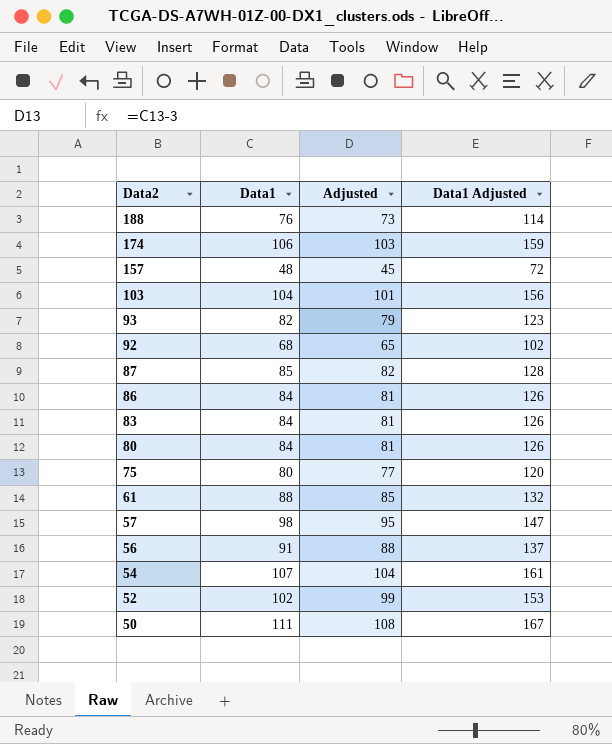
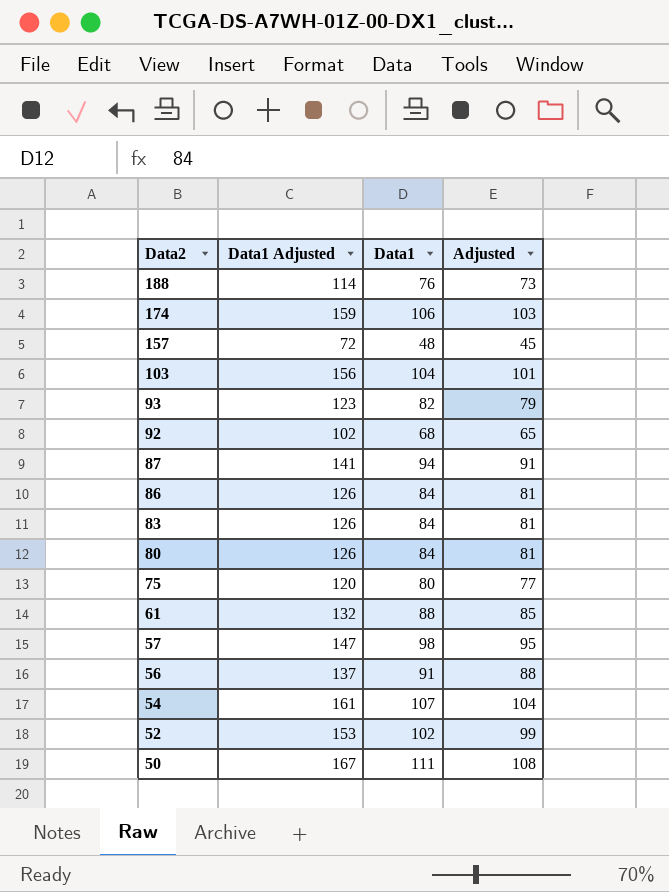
column Data1 Adjusted | position: 4 -> 2
87 | Data1 Adjusted: 128 -> 141
87 | Data1: 85 -> 94
87 | Adjusted: 82 -> 91

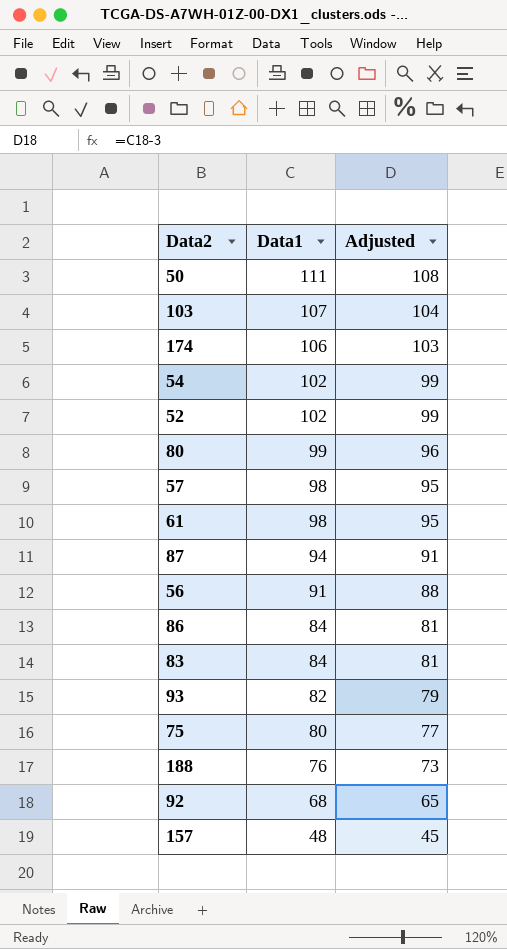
row order: Data2 descending -> Data1 descending
column Data1 Adjusted | formula: [Data1] * 1.5 -> none
103 | Data1: 104 -> 107
103 | Adjusted: 101 -> 104
54 | Data1: 107 -> 102
54 | Adjusted: 104 -> 99
80 | Data1: 84 -> 99
80 | Adjusted: 81 -> 96
61 | Data1: 88 -> 98
61 | Adjusted: 85 -> 95

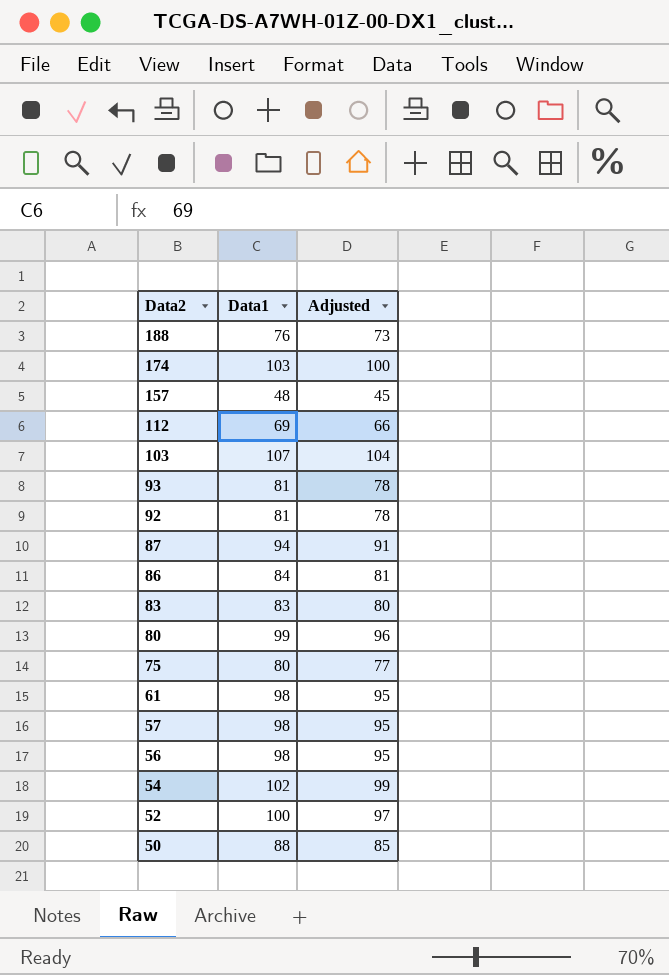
row order: Data1 descending -> Data2 descending
174 | Data1: 106 -> 103
174 | Adjusted: 103 -> 100
row 112: none -> 69 | 66
93 | Data1: 82 -> 81
93 | Adjusted: 79 -> 78
92 | Data1: 68 -> 81
92 | Adjusted: 65 -> 78
83 | Data1: 84 -> 83
83 | Adjusted: 81 -> 80
56 | Data1: 91 -> 98
56 | Adjusted: 88 -> 95
52 | Data1: 102 -> 100
52 | Adjusted: 99 -> 97
50 | Data1: 111 -> 88
50 | Adjusted: 108 -> 85

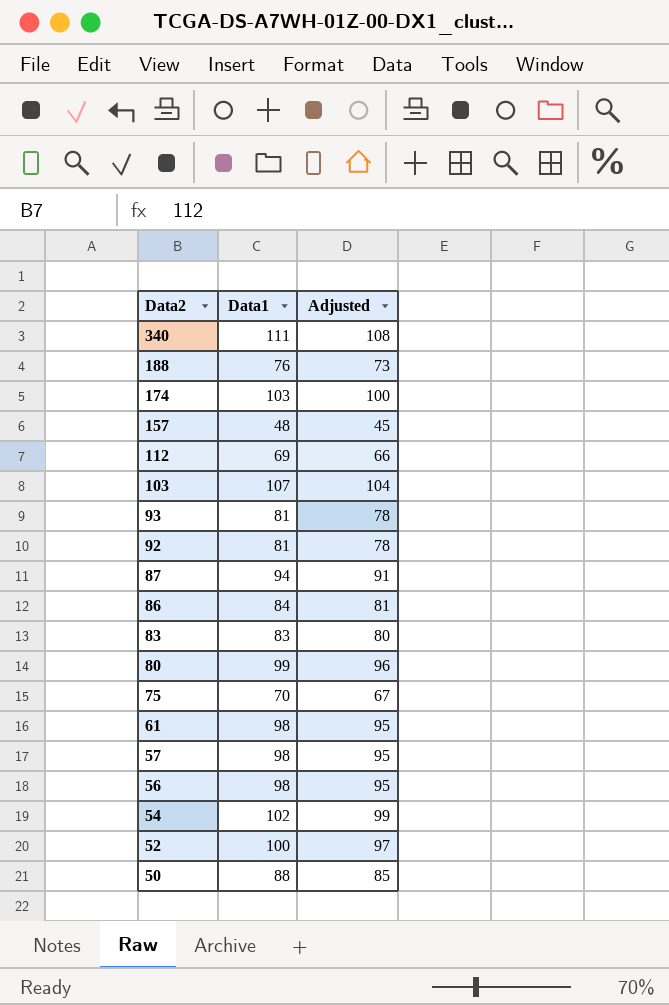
row 340: none -> 111 | 108
75 | Data1: 80 -> 70
75 | Adjusted: 77 -> 67

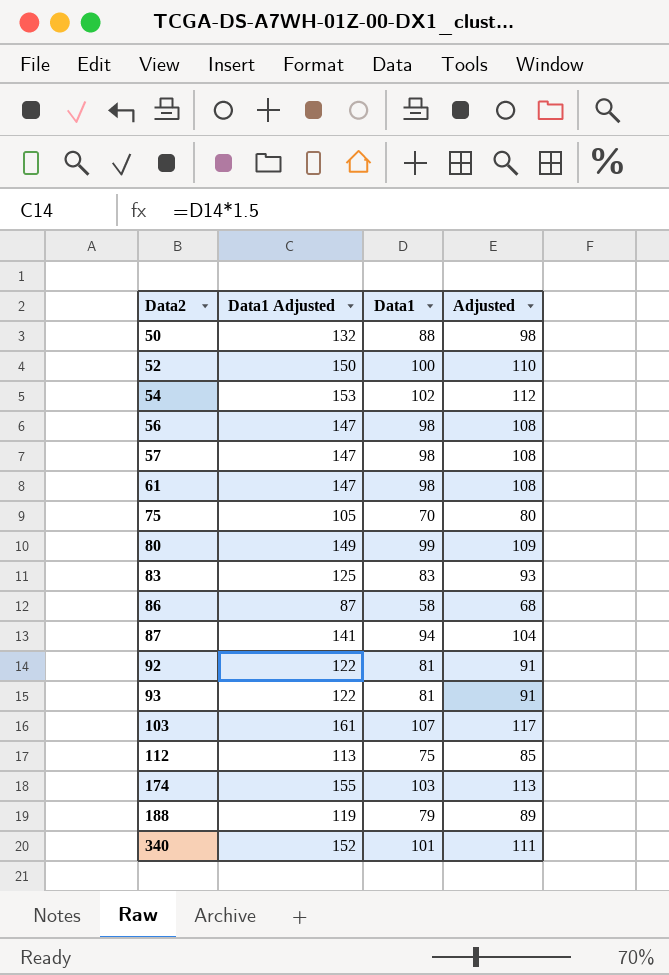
row order: Data2 descending -> Data2 ascending
column Data1 Adjusted | formula: none -> [Data1] * 1.5
column Adjusted | formula: [Data1] - 3 -> [Data1] + 10
row 157: 48 | 45 -> none
86 | Data1: 84 -> 58
112 | Data1: 69 -> 75
188 | Data1: 76 -> 79
340 | Data1: 111 -> 101

